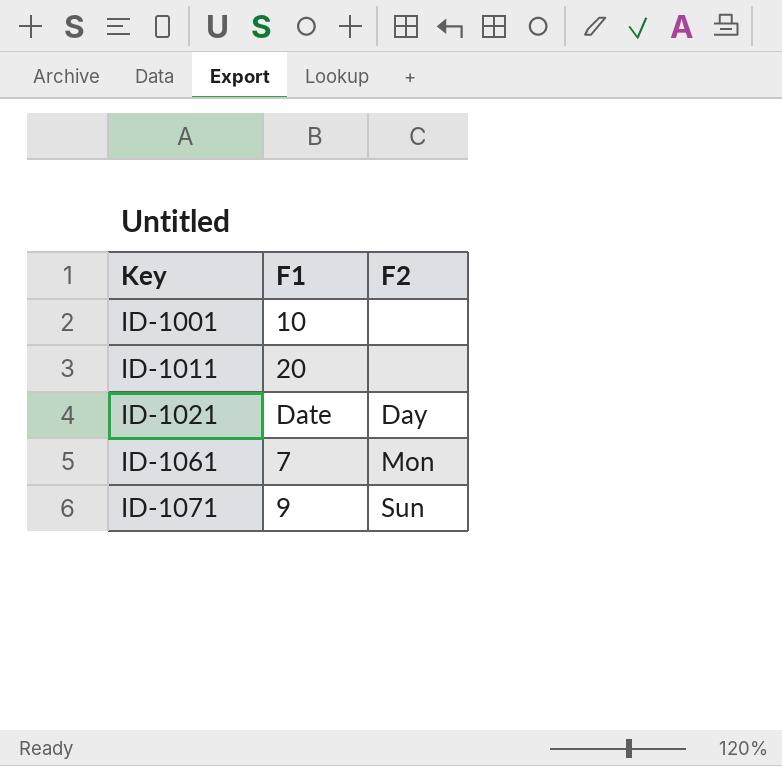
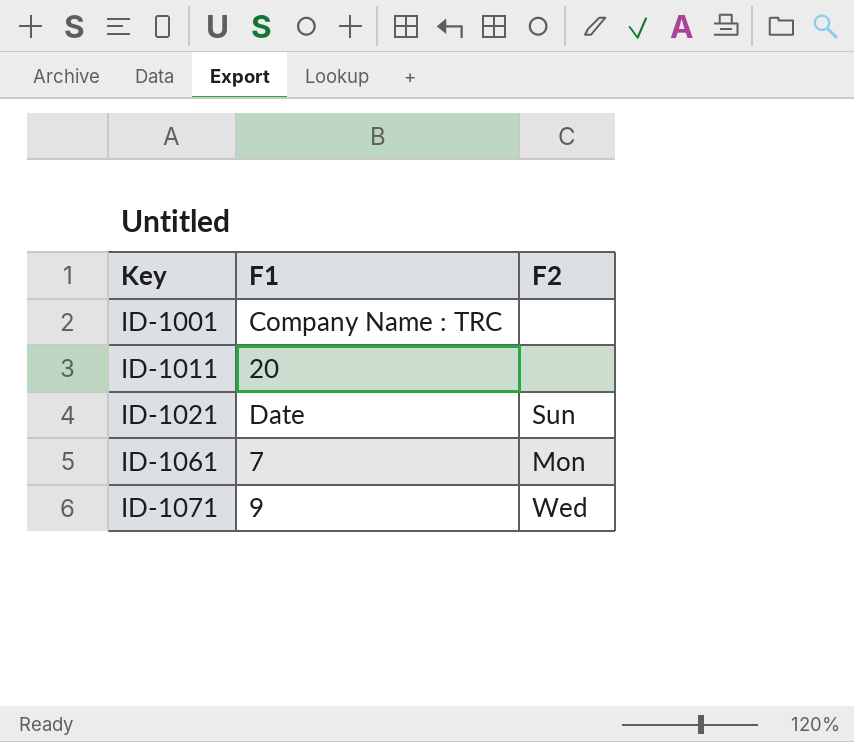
ID-1001 | F1: 10 -> Company Name : TRC
ID-1021 | F2: Day -> Sun
ID-1071 | F2: Sun -> Wed

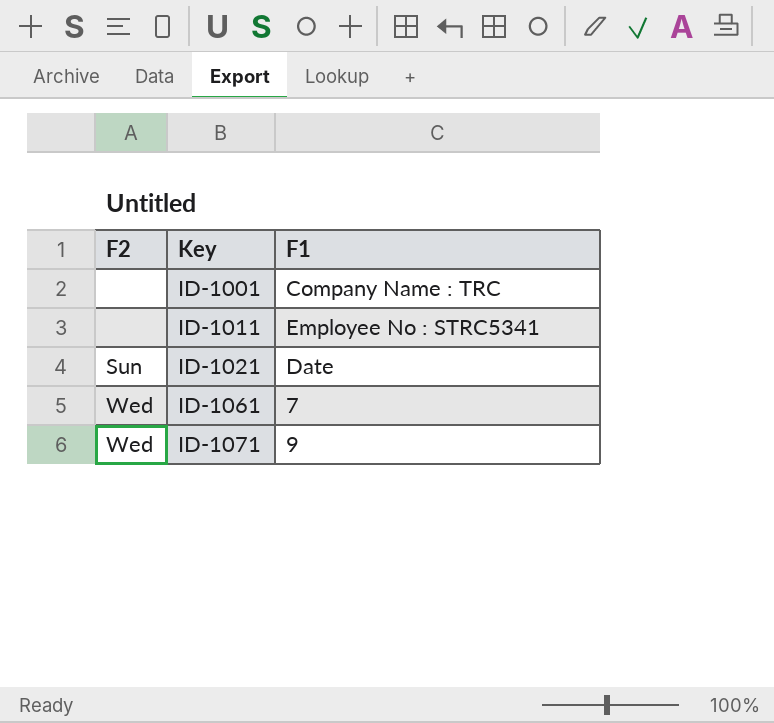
column F2 | position: 3 -> 1
ID-1011 | F1: 20 -> Employee No : STRC5341
ID-1061 | F2: Mon -> Wed

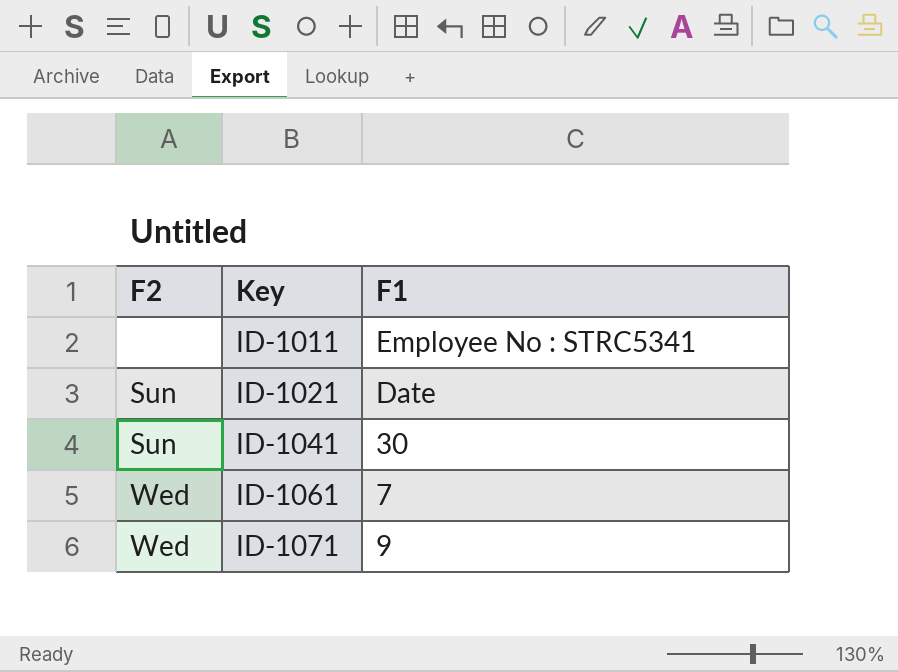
row ID-1001: none | Company Name : TRC -> none
row ID-1041: none -> Sun | 30

